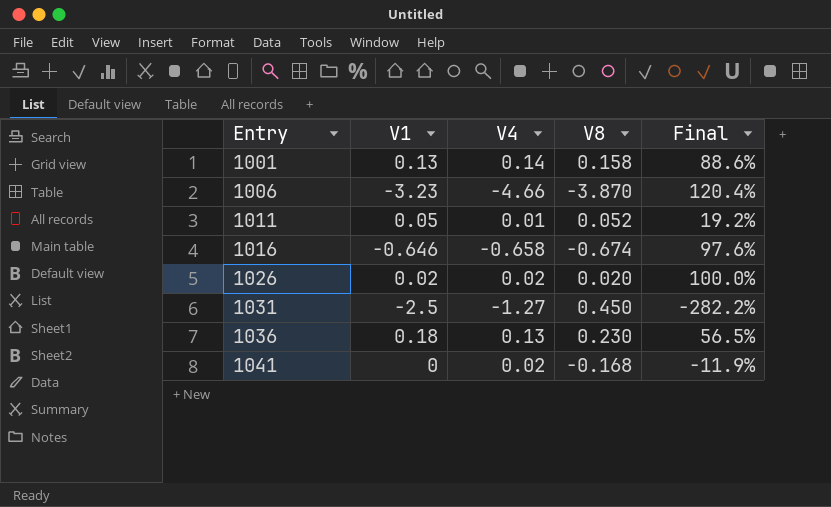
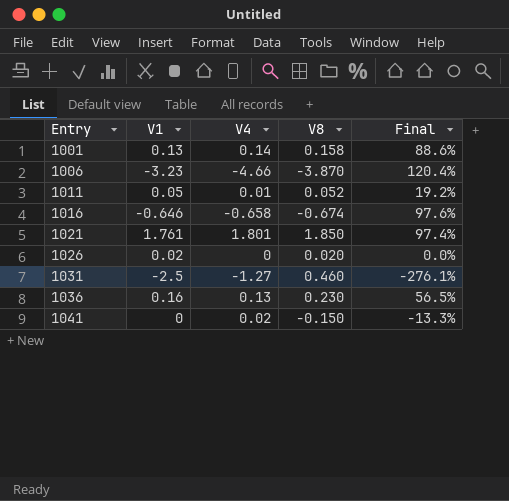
row 1021: none -> 1.761 | 1.801 | 1.850 | 97.4%
1026 | V4: 0.02 -> 0
1026 | Final: 100.0% -> 0.0%
1031 | V8: 0.450 -> 0.460
1031 | Final: -282.2% -> -276.1%
1036 | V1: 0.18 -> 0.16
1041 | V8: -0.168 -> -0.150
1041 | Final: -11.9% -> -13.3%

